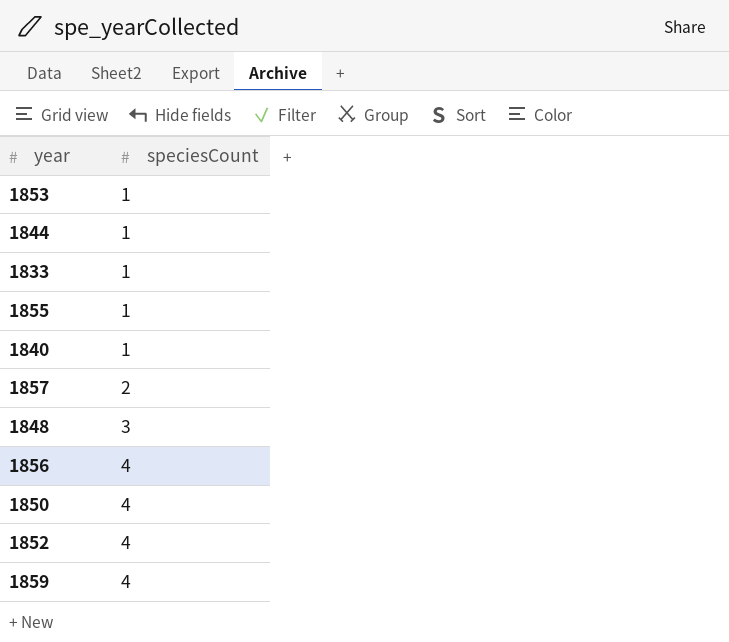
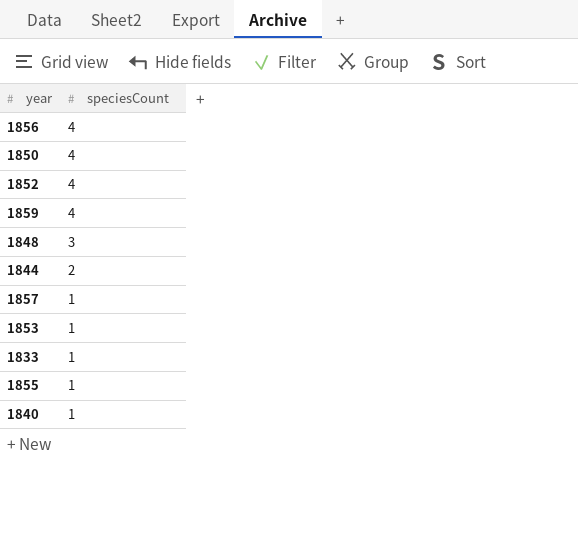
row order: speciesCount ascending -> speciesCount descending
1844 | speciesCount: 1 -> 2
1857 | speciesCount: 2 -> 1

